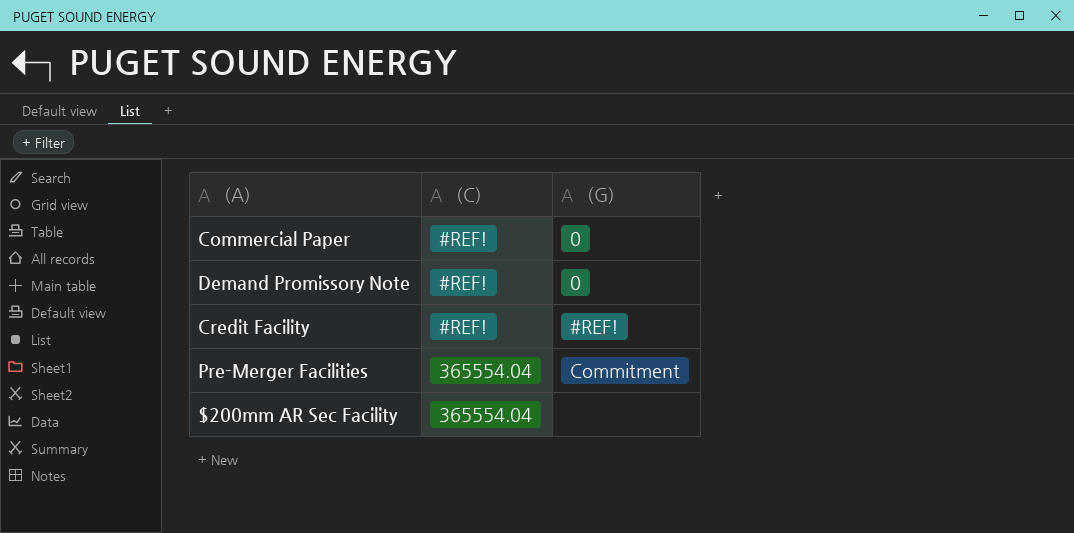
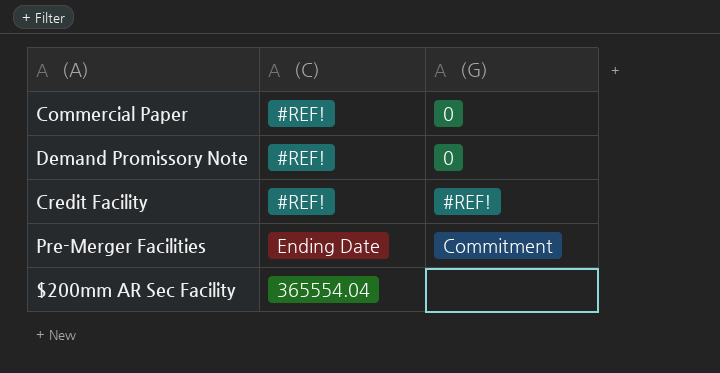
Pre-Merger Facilities | (C): 365554.04 -> Ending Date

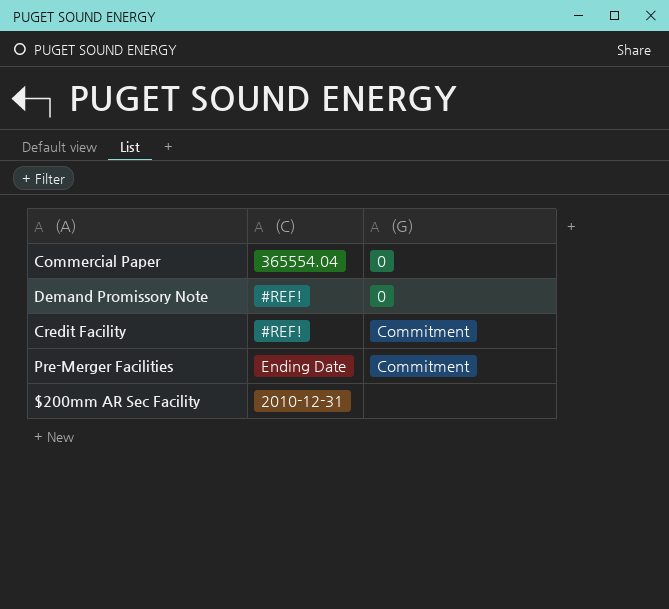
Commercial Paper | (C): #REF! -> 365554.04
Credit Facility | (G): #REF! -> Commitment
$200mm AR Sec Facility | (C): 365554.04 -> 2010-12-31

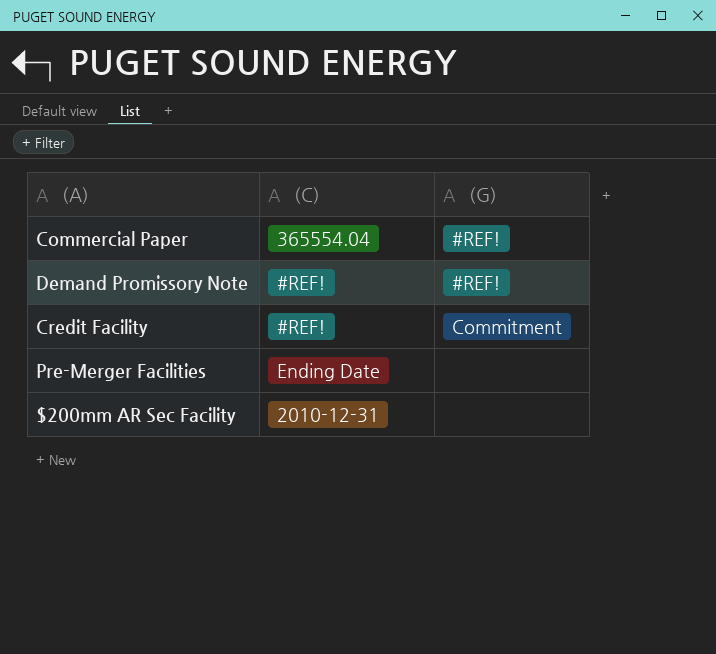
Commercial Paper | (G): 0 -> #REF!
Demand Promissory Note | (G): 0 -> #REF!
Pre-Merger Facilities | (G): Commitment -> none

